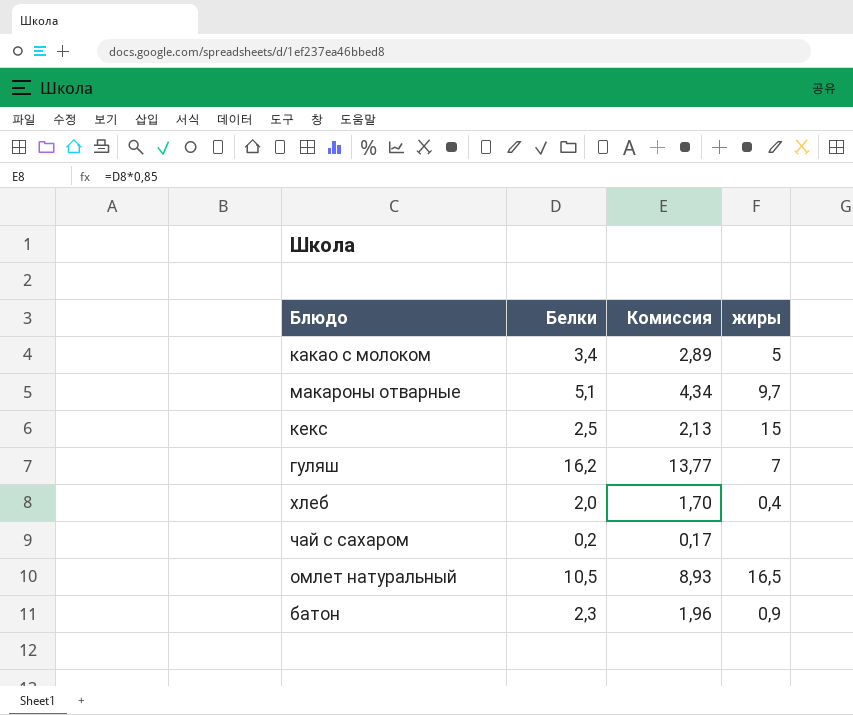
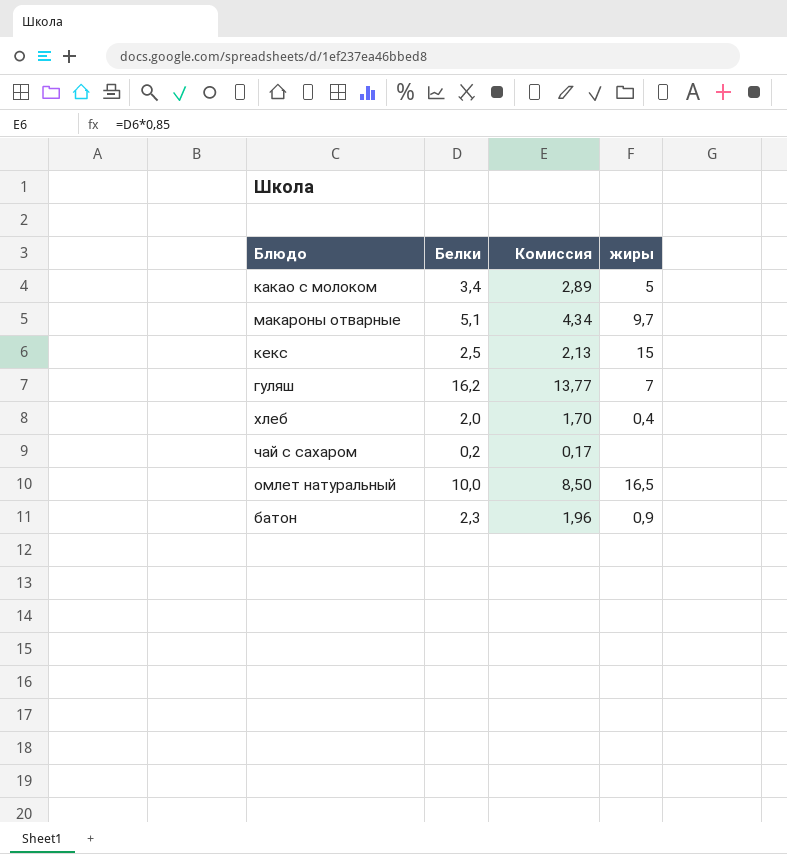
омлет натуральный | Белки: 10,5 -> 10,0
омлет натуральный | Комиссия: 8,93 -> 8,50

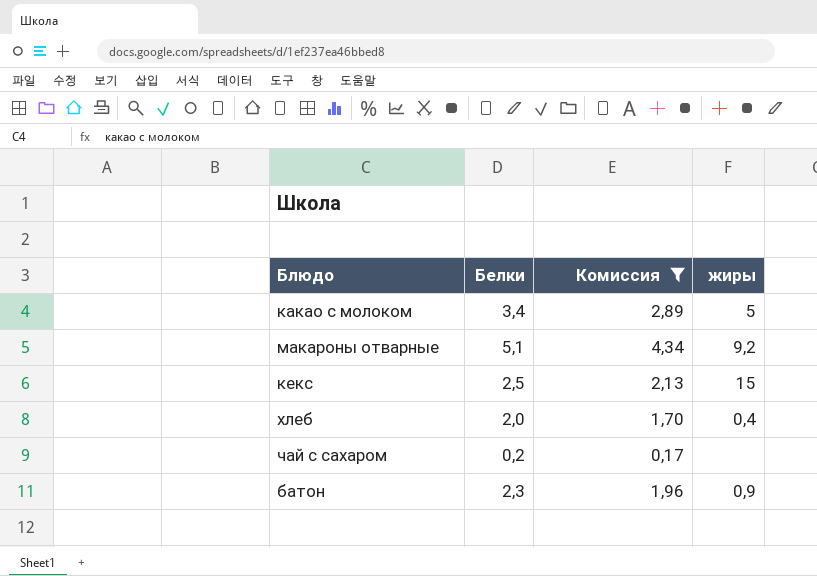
filter: none -> Комиссия <= 4,34
макароны отварные | жиры: 9,7 -> 9,2

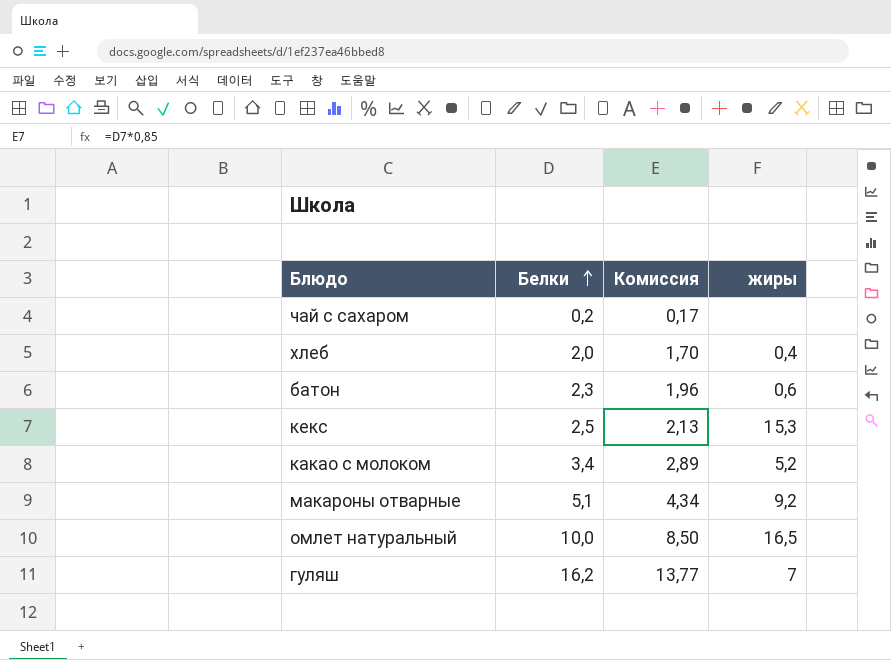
filter: Комиссия <= 4,34 -> none
row order: none -> Белки ascending
батон | жиры: 0,9 -> 0,6
кекс | жиры: 15 -> 15,3
какао с молоком | жиры: 5 -> 5,2

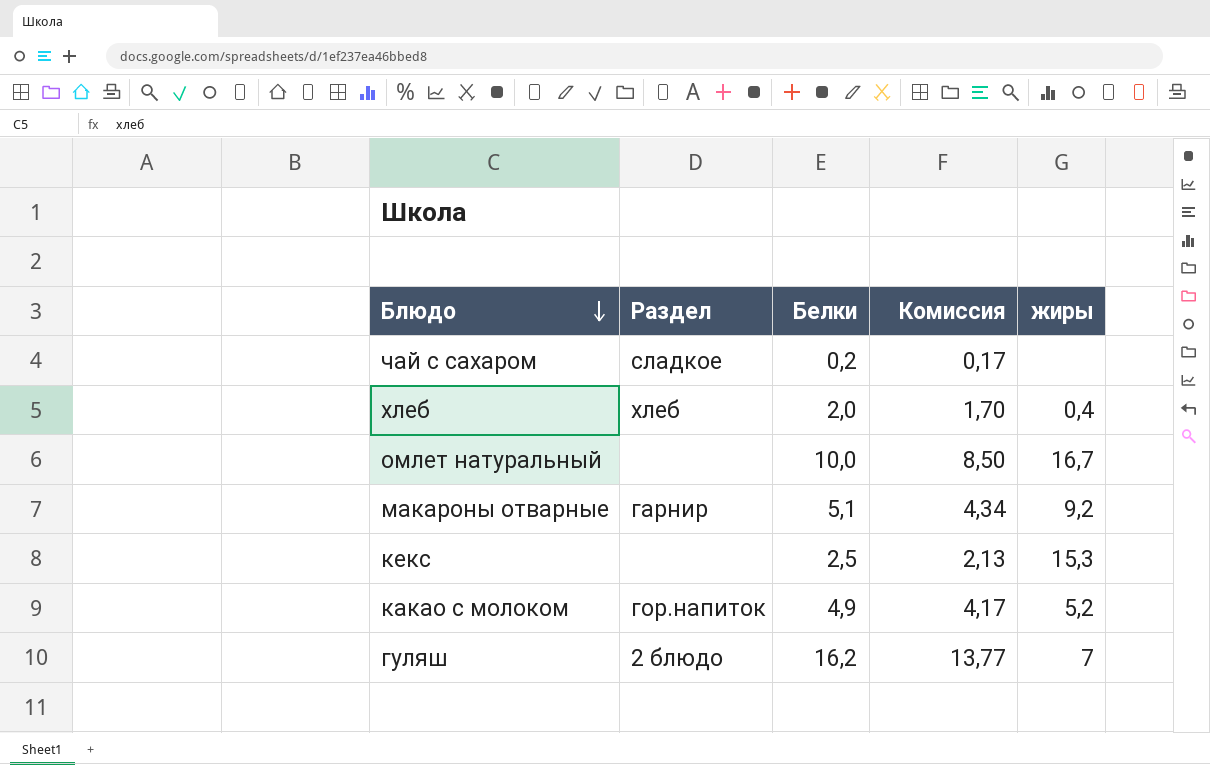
row order: Белки ascending -> Блюдо descending
column Раздел | position: none -> 2
row батон: 2,3 | 1,96 | 0,6 -> none
омлет натуральный | жиры: 16,5 -> 16,7
какао с молоком | Белки: 3,4 -> 4,9
какао с молоком | Комиссия: 2,89 -> 4,17

